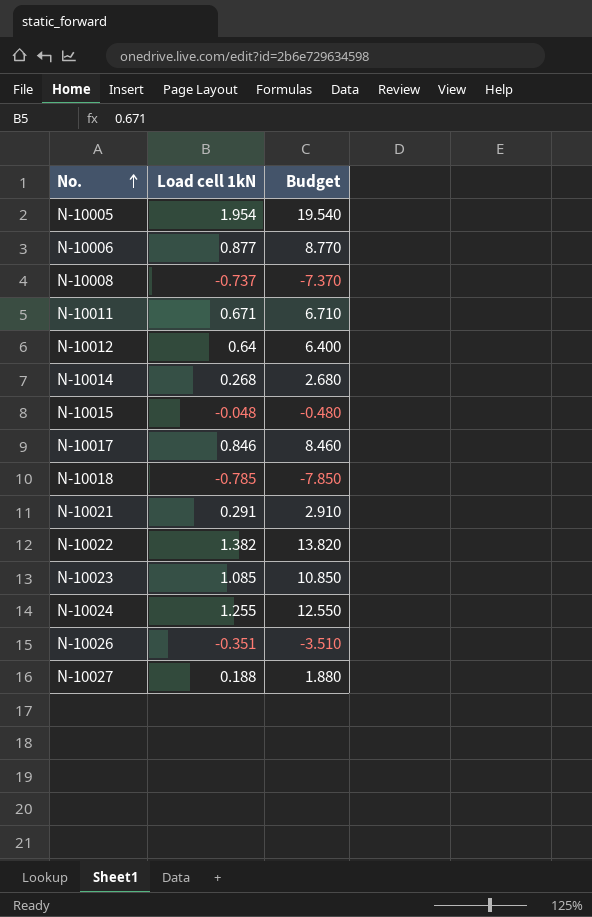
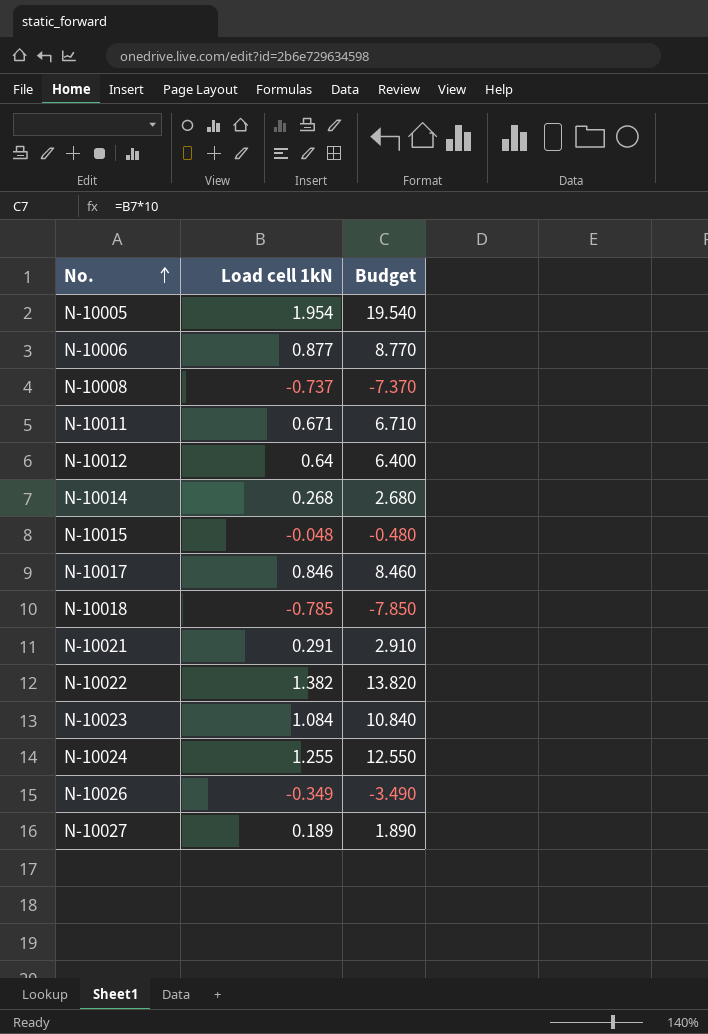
N-10023 | Load cell 1kN: 1.085 -> 1.084
N-10023 | Budget: 10.850 -> 10.840
N-10026 | Load cell 1kN: -0.351 -> -0.349
N-10026 | Budget: -3.510 -> -3.490
N-10027 | Load cell 1kN: 0.188 -> 0.189
N-10027 | Budget: 1.880 -> 1.890

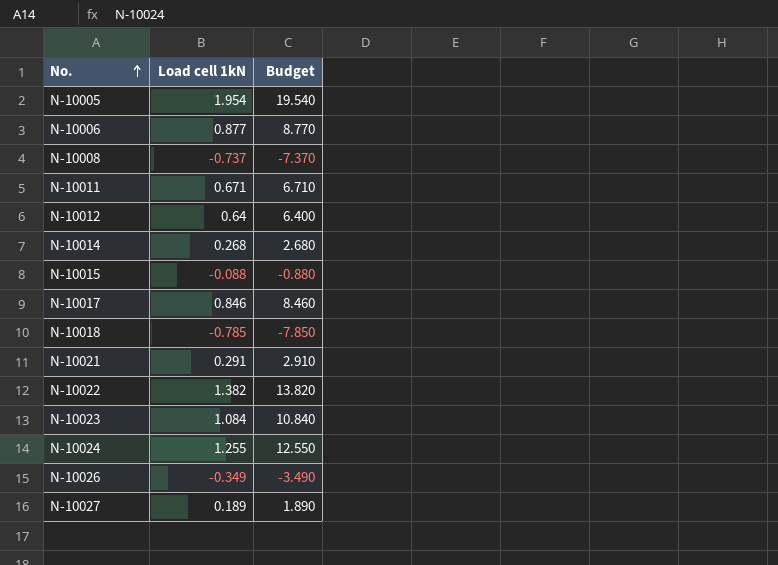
N-10015 | Load cell 1kN: -0.048 -> -0.088
N-10015 | Budget: -0.480 -> -0.880

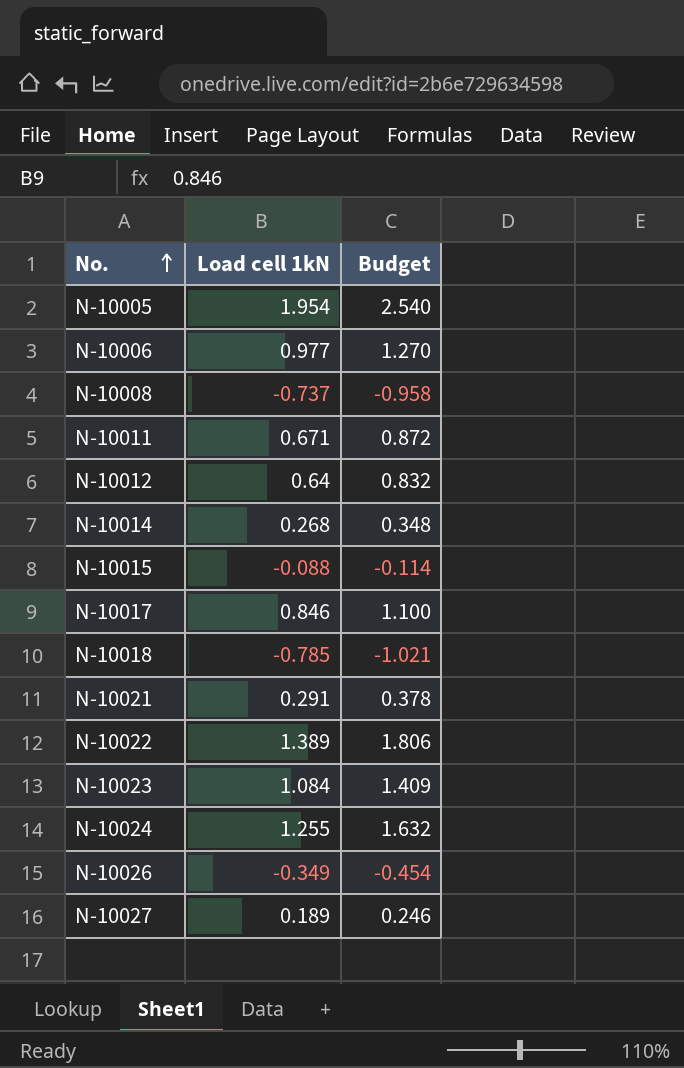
column Budget | formula: [Load cell 1kN] * 10 -> [Load cell 1kN] * 1.3
N-10006 | Load cell 1kN: 0.877 -> 0.977
N-10022 | Load cell 1kN: 1.382 -> 1.389

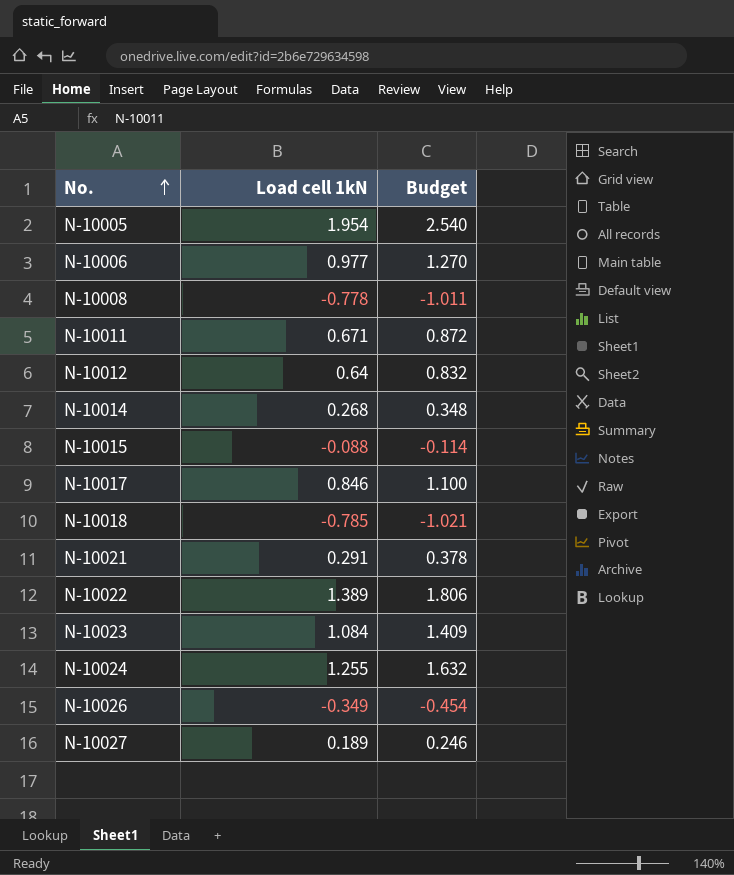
N-10008 | Load cell 1kN: -0.737 -> -0.778
N-10008 | Budget: -0.958 -> -1.011

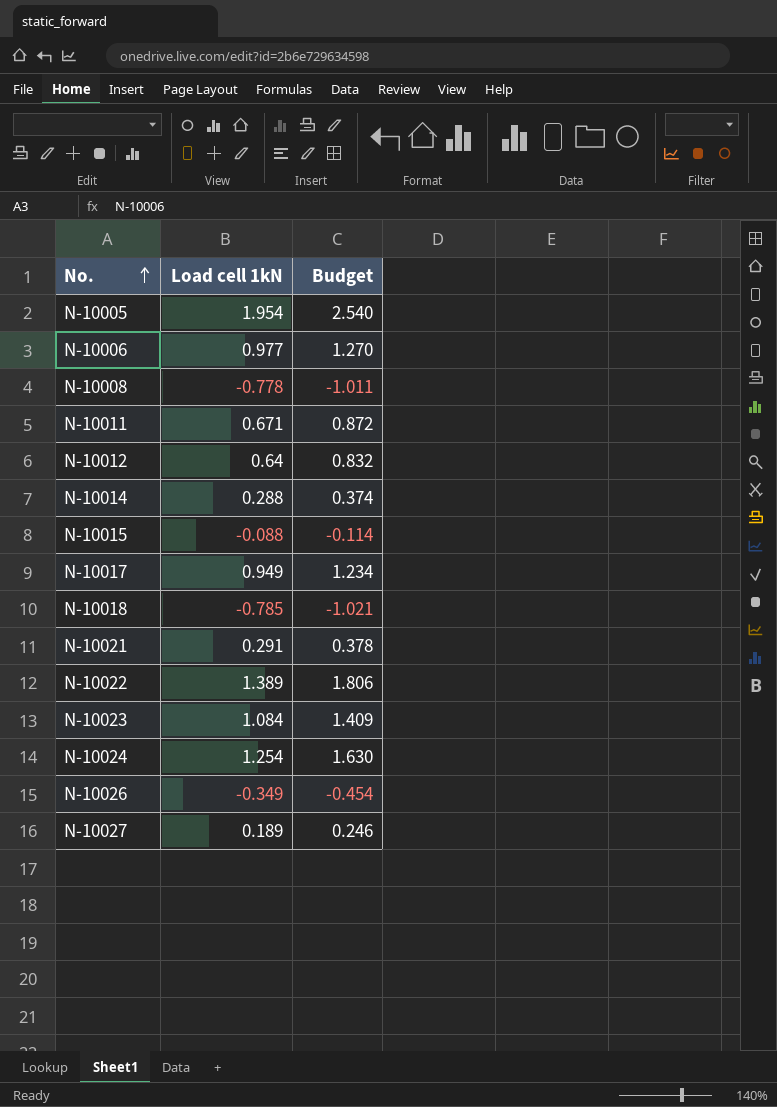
N-10014 | Load cell 1kN: 0.268 -> 0.288
N-10014 | Budget: 0.348 -> 0.374
N-10017 | Load cell 1kN: 0.846 -> 0.949
N-10017 | Budget: 1.100 -> 1.234
N-10024 | Load cell 1kN: 1.255 -> 1.254
N-10024 | Budget: 1.632 -> 1.630

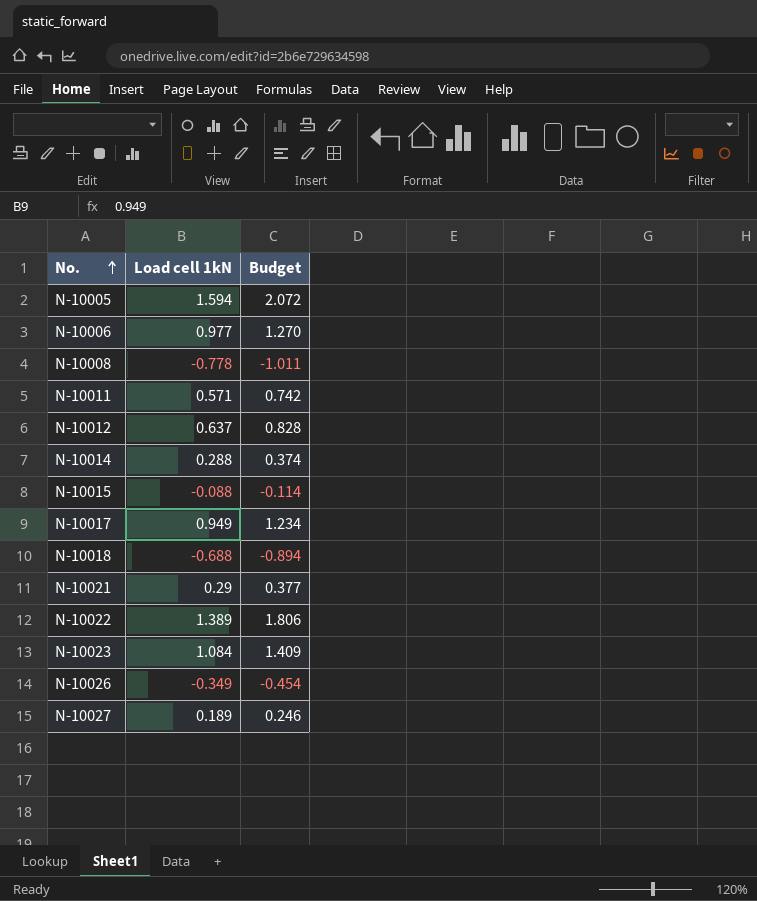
row N-10024: 1.254 | 1.630 -> none
N-10005 | Load cell 1kN: 1.954 -> 1.594
N-10005 | Budget: 2.540 -> 2.072
N-10011 | Load cell 1kN: 0.671 -> 0.571
N-10011 | Budget: 0.872 -> 0.742
N-10012 | Load cell 1kN: 0.64 -> 0.637
N-10012 | Budget: 0.832 -> 0.828
N-10018 | Load cell 1kN: -0.785 -> -0.688
N-10018 | Budget: -1.021 -> -0.894
N-10021 | Load cell 1kN: 0.291 -> 0.29
N-10021 | Budget: 0.378 -> 0.377

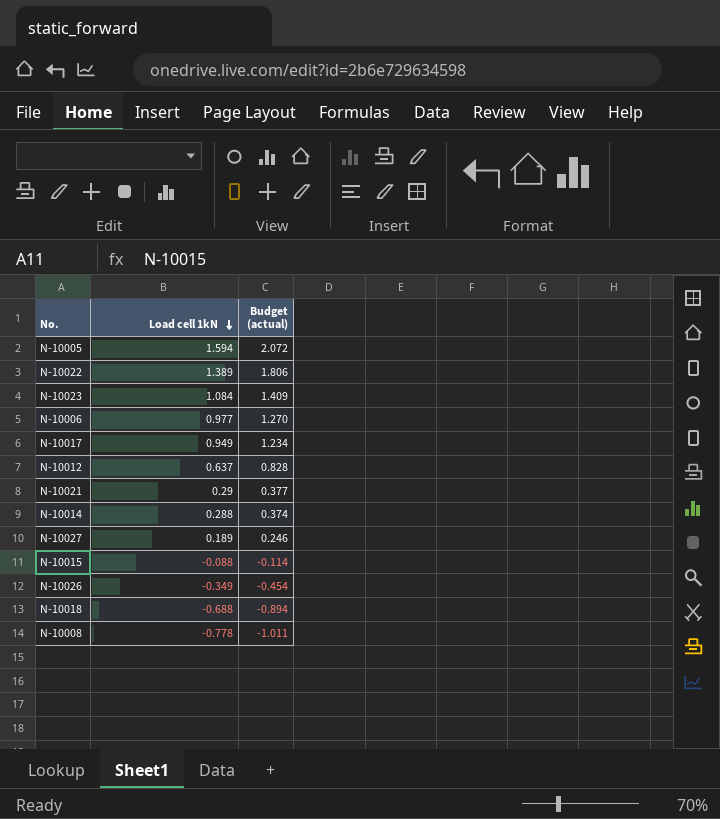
row order: No. ascending -> Load cell 1kN descending
column name: Budget -> Budget (actual)
row N-10011: 0.571 | 0.742 -> none

